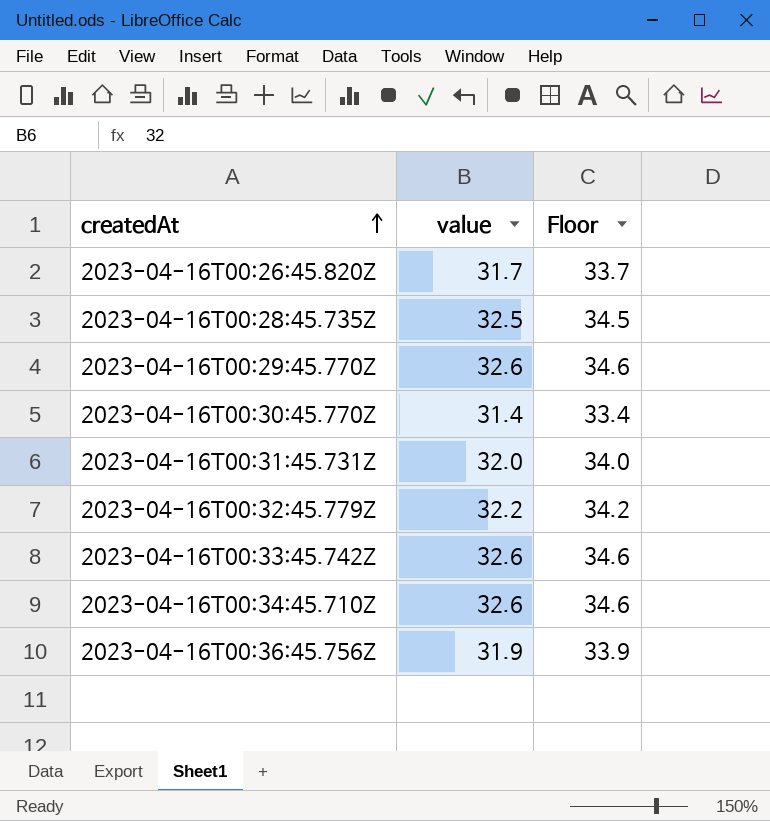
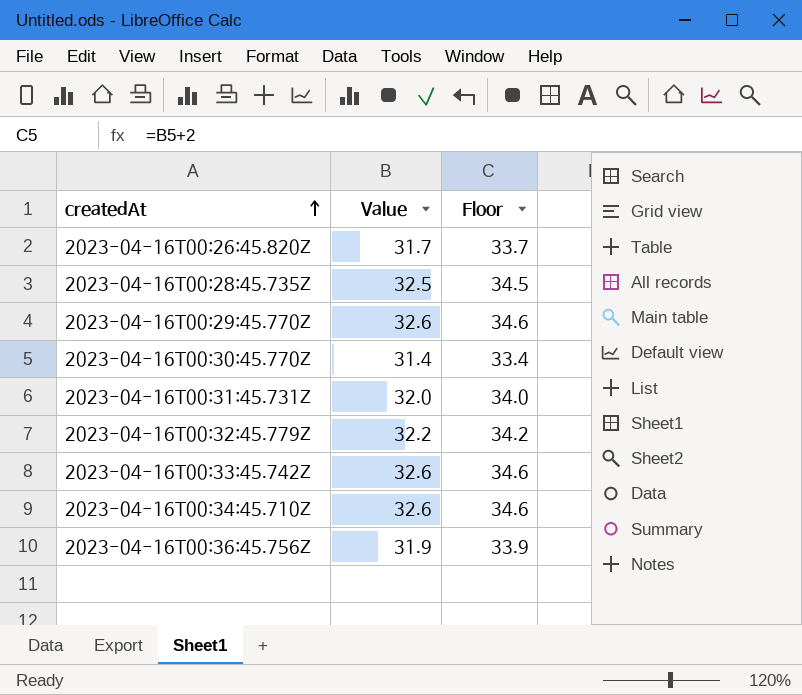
column name: value -> Value

